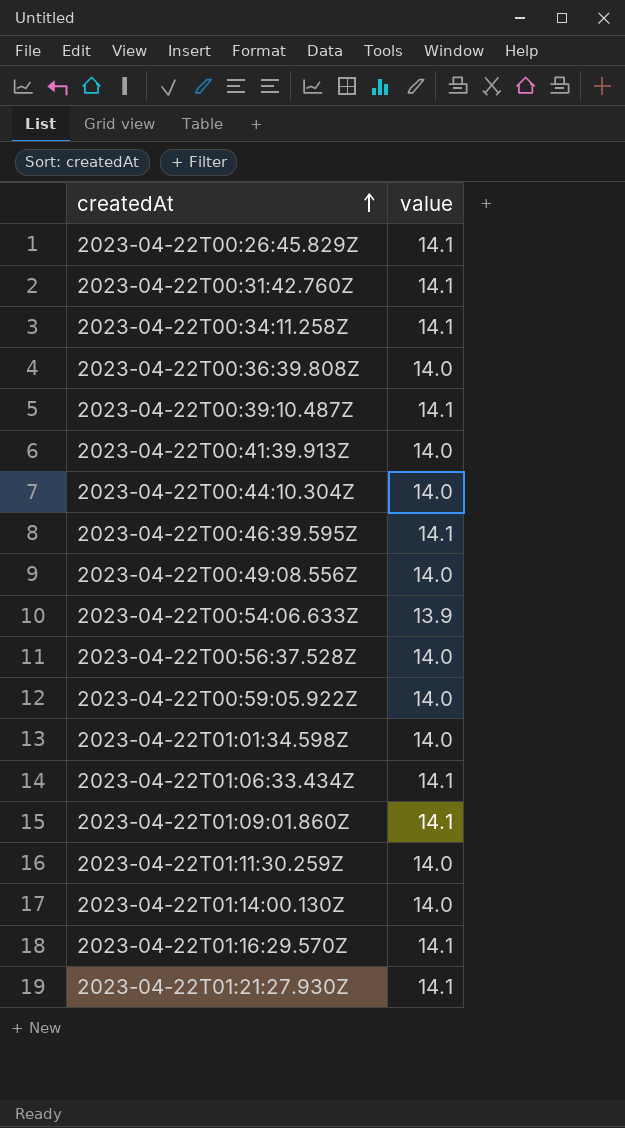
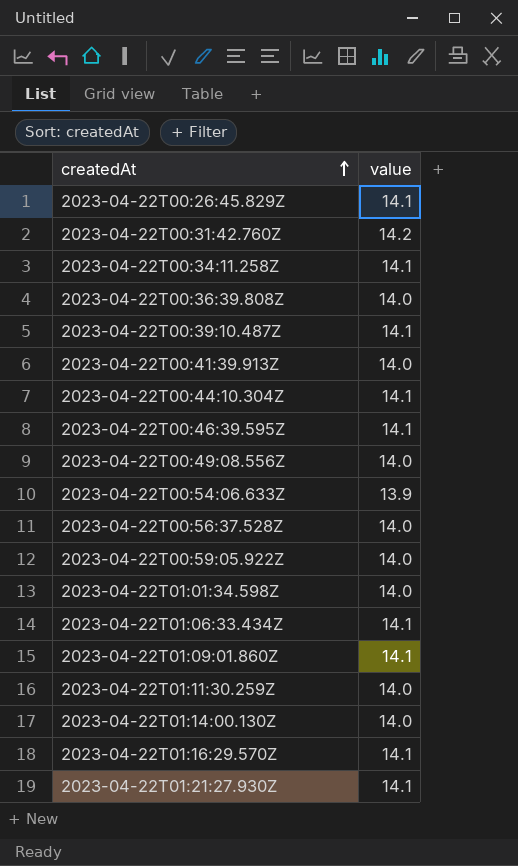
2023-04-22T00:31:42.760Z | value: 14.1 -> 14.2
2023-04-22T00:44:10.304Z | value: 14.0 -> 14.1

